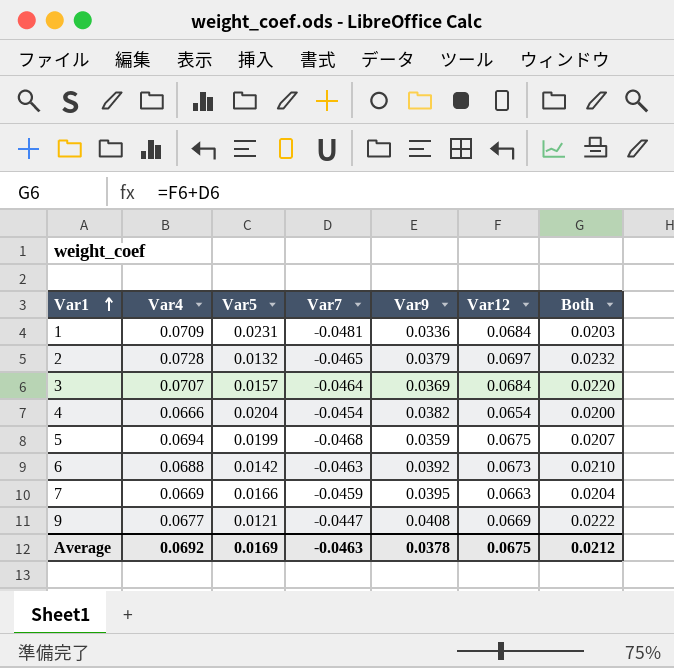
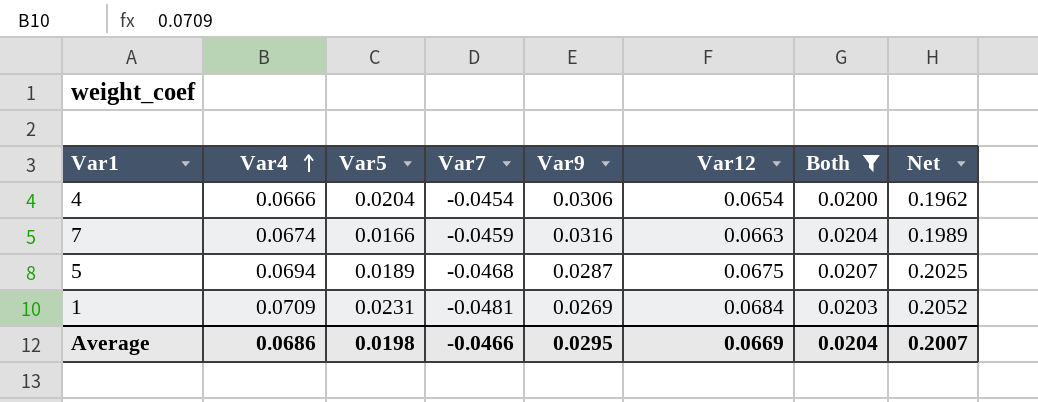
filter: none -> Both <= 0.0207
row order: Var1 ascending -> Var4 ascending
column Net | formula: none -> [Var12] * 3
4 | Var9: 0.0382 -> 0.0306
7 | Var4: 0.0669 -> 0.0674
7 | Var9: 0.0395 -> 0.0316
5 | Var5: 0.0199 -> 0.0189
5 | Var9: 0.0359 -> 0.0287
1 | Var9: 0.0336 -> 0.0269
Average | Var4: 0.0692 -> 0.0686
Average | Var5: 0.0169 -> 0.0198
Average | Var7: -0.0463 -> -0.0466
Average | Var9: 0.0378 -> 0.0295
Average | Var12: 0.0675 -> 0.0669
Average | Both: 0.0212 -> 0.0204

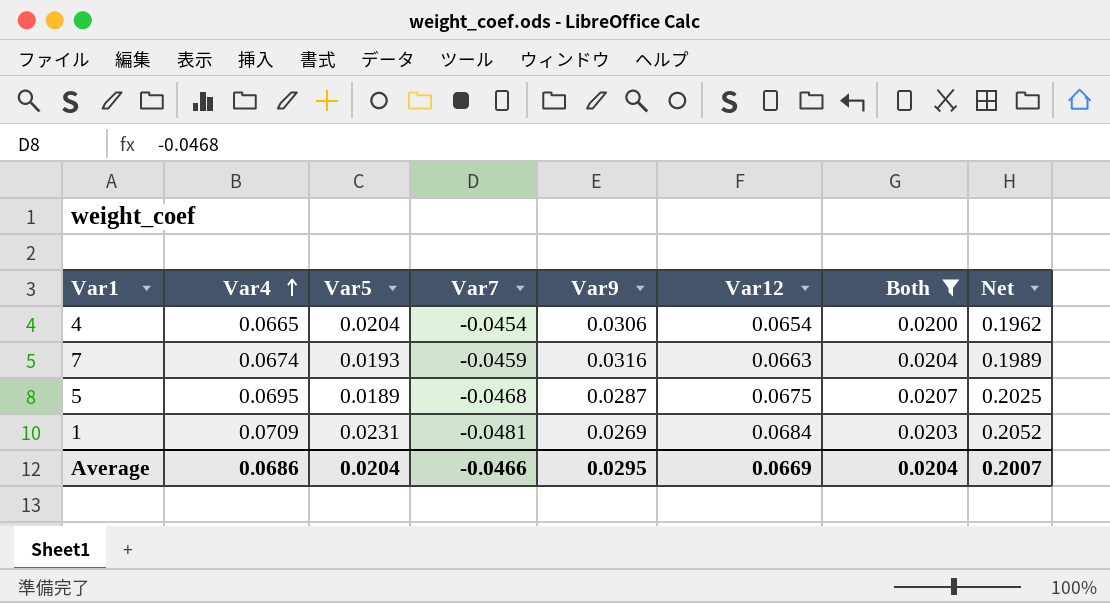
4 | Var4: 0.0666 -> 0.0665
7 | Var5: 0.0166 -> 0.0193
5 | Var4: 0.0694 -> 0.0695
Average | Var5: 0.0198 -> 0.0204

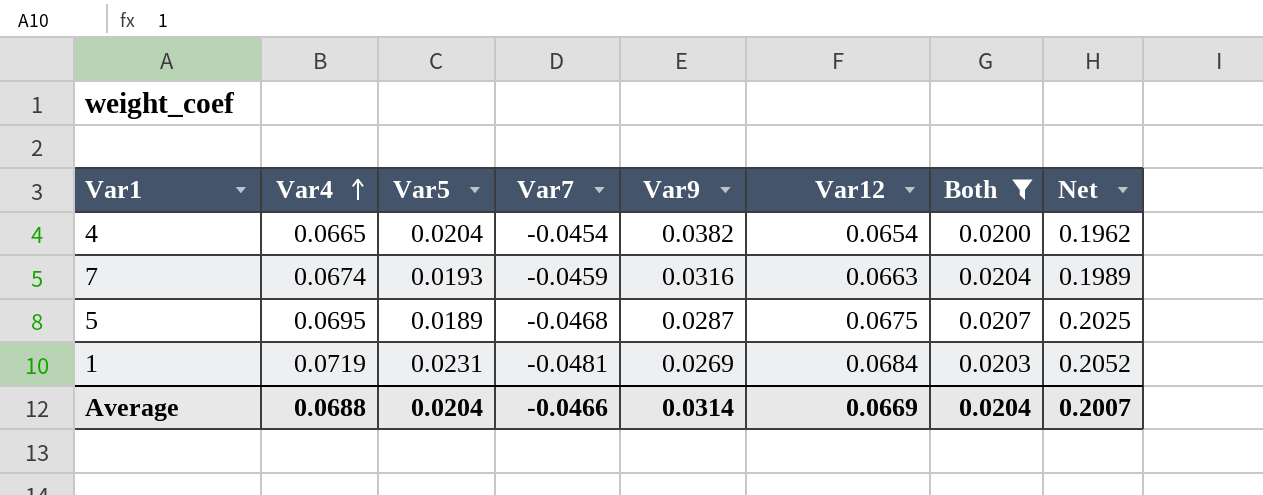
4 | Var9: 0.0306 -> 0.0382
1 | Var4: 0.0709 -> 0.0719
Average | Var4: 0.0686 -> 0.0688
Average | Var9: 0.0295 -> 0.0314

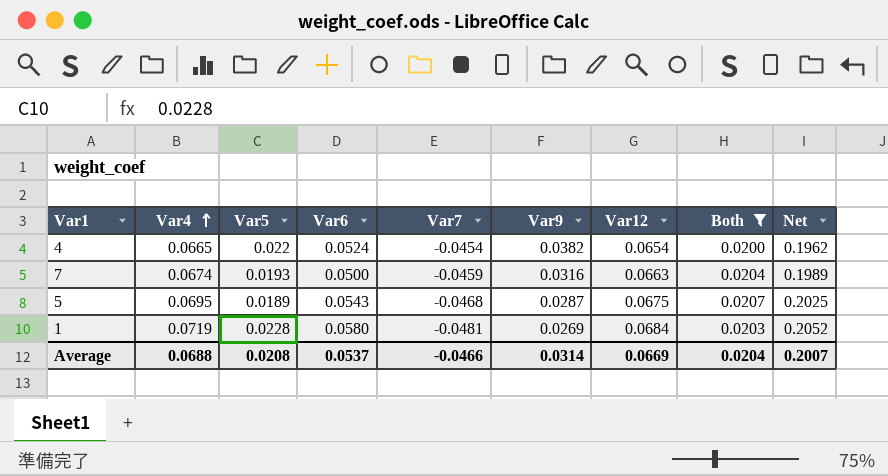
column Var6 | position: none -> 4
4 | Var5: 0.0204 -> 0.022
1 | Var5: 0.0231 -> 0.0228
Average | Var5: 0.0204 -> 0.0208

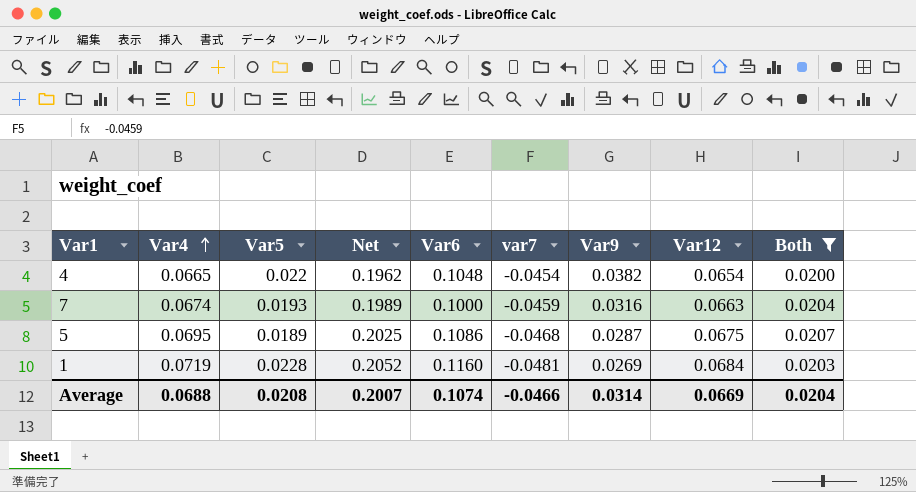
column Net | position: 9 -> 4
column name: Var7 -> var7
4 | Var6: 0.0524 -> 0.1048
7 | Var6: 0.0500 -> 0.1000
5 | Var6: 0.0543 -> 0.1086
1 | Var6: 0.0580 -> 0.1160
Average | Var6: 0.0537 -> 0.1074

